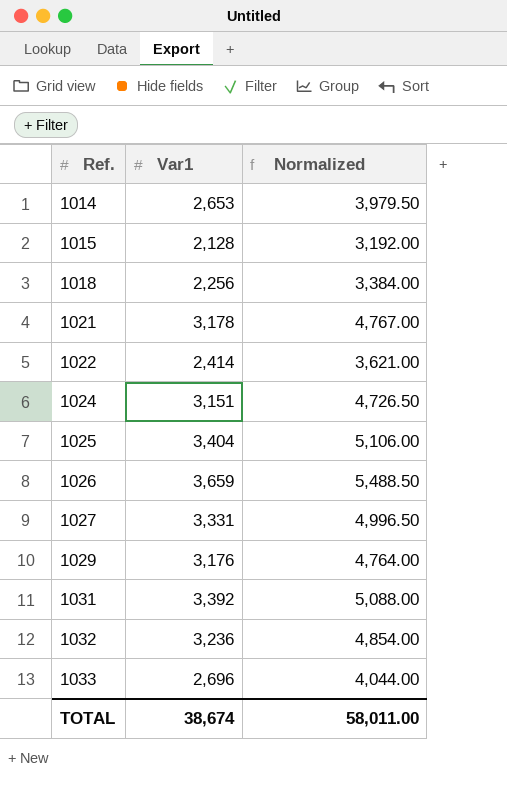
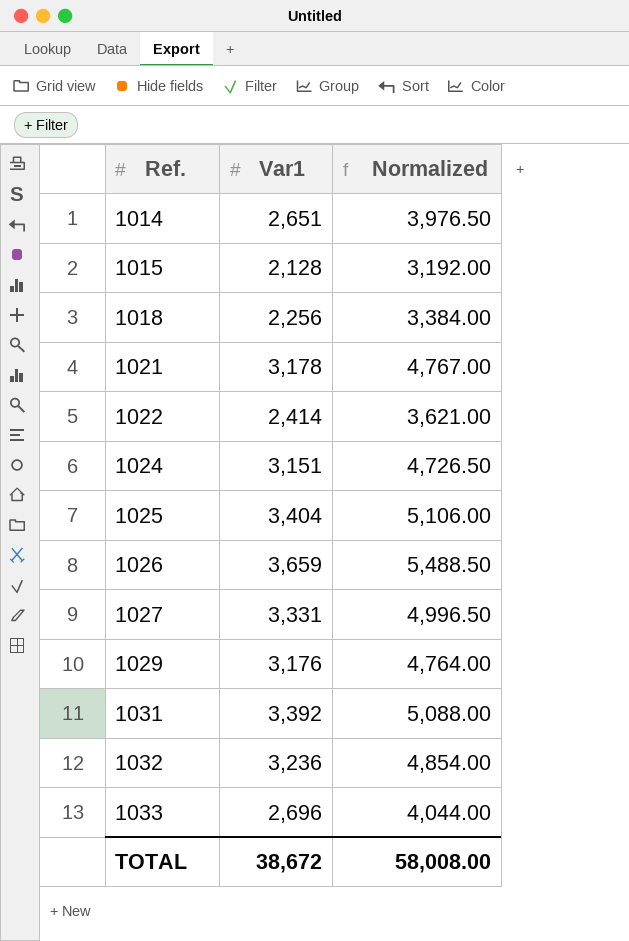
1014 | Var1: 2,653 -> 2,651
1014 | Normalized: 3,979.50 -> 3,976.50
TOTAL | Var1: 38,674 -> 38,672
TOTAL | Normalized: 58,011.00 -> 58,008.00

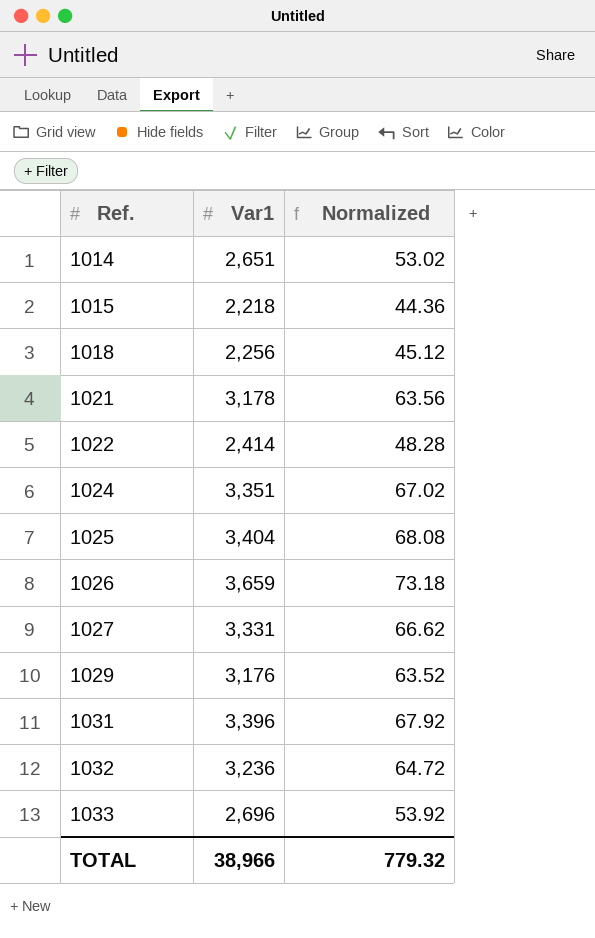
column Normalized | formula: [Var1] * 1.5 -> [Var1] * 0.02
1015 | Var1: 2,128 -> 2,218
1024 | Var1: 3,151 -> 3,351
1031 | Var1: 3,392 -> 3,396
TOTAL | Var1: 38,672 -> 38,966
TOTAL | Normalized: 58,008.00 -> 779.32

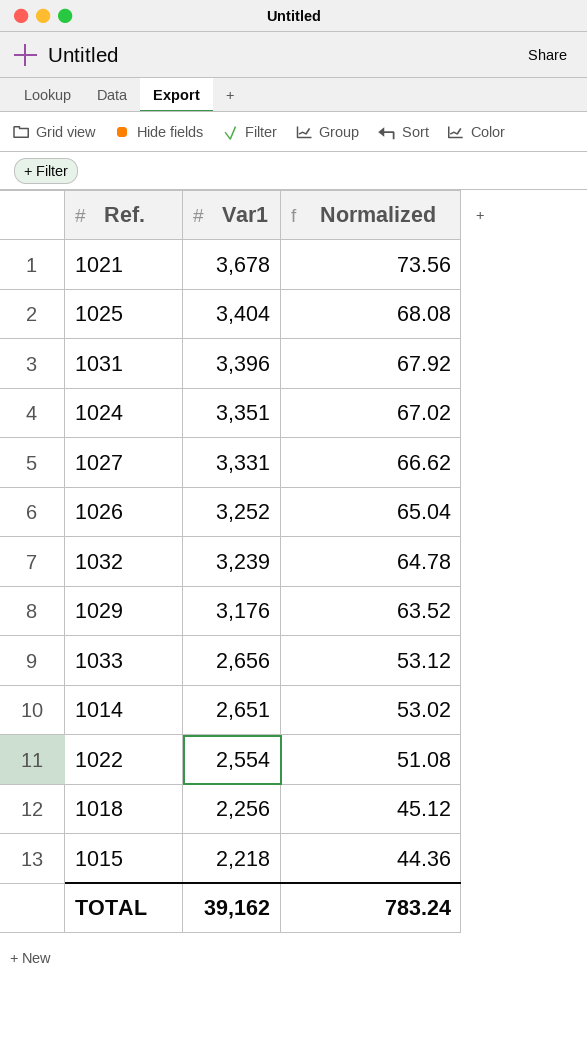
row order: Ref. ascending -> Var1 descending
1021 | Var1: 3,178 -> 3,678
1021 | Normalized: 63.56 -> 73.56
1026 | Var1: 3,659 -> 3,252
1026 | Normalized: 73.18 -> 65.04
1032 | Var1: 3,236 -> 3,239
1032 | Normalized: 64.72 -> 64.78
1033 | Var1: 2,696 -> 2,656
1033 | Normalized: 53.92 -> 53.12
1022 | Var1: 2,414 -> 2,554
1022 | Normalized: 48.28 -> 51.08
TOTAL | Var1: 38,966 -> 39,162
TOTAL | Normalized: 779.32 -> 783.24

